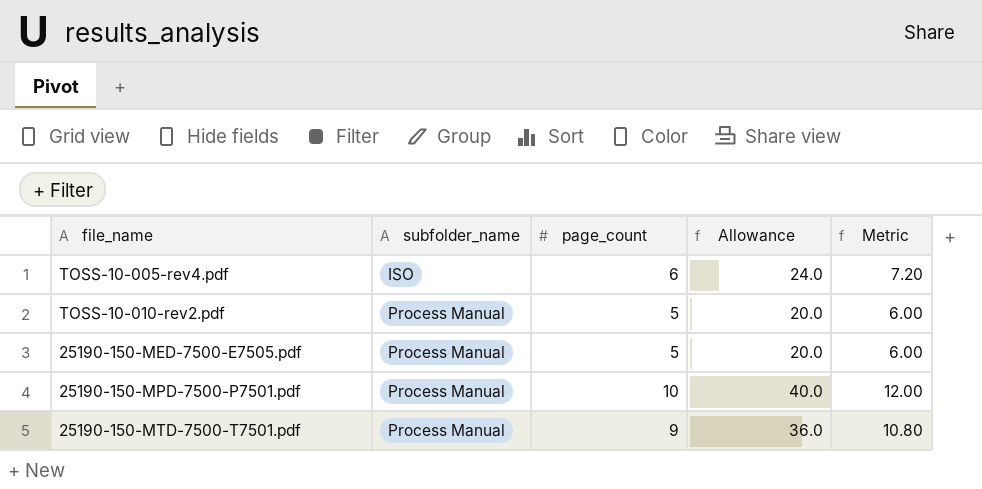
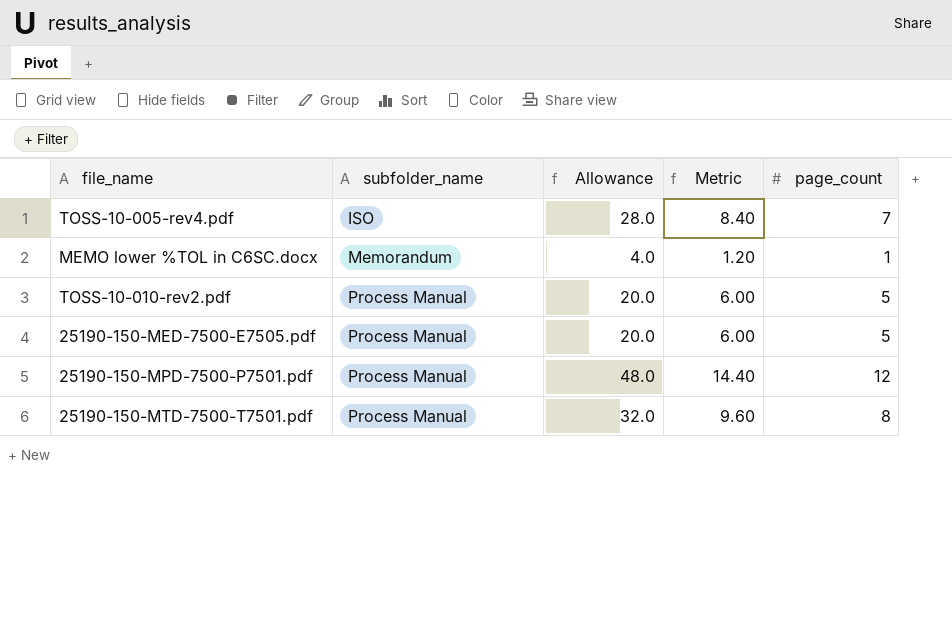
column page_count | position: 3 -> 5
TOSS-10-005-rev4.pdf | Allowance: 24.0 -> 28.0
TOSS-10-005-rev4.pdf | Metric: 7.20 -> 8.40
TOSS-10-005-rev4.pdf | page_count: 6 -> 7
row MEMO lower %TOL in C6SC.docx: none -> Memorandum | 4.0 | 1.20 | 1
25190-150-MPD-7500-P7501.pdf | Allowance: 40.0 -> 48.0
25190-150-MPD-7500-P7501.pdf | Metric: 12.00 -> 14.40
25190-150-MPD-7500-P7501.pdf | page_count: 10 -> 12
25190-150-MTD-7500-T7501.pdf | Allowance: 36.0 -> 32.0
25190-150-MTD-7500-T7501.pdf | Metric: 10.80 -> 9.60
25190-150-MTD-7500-T7501.pdf | page_count: 9 -> 8

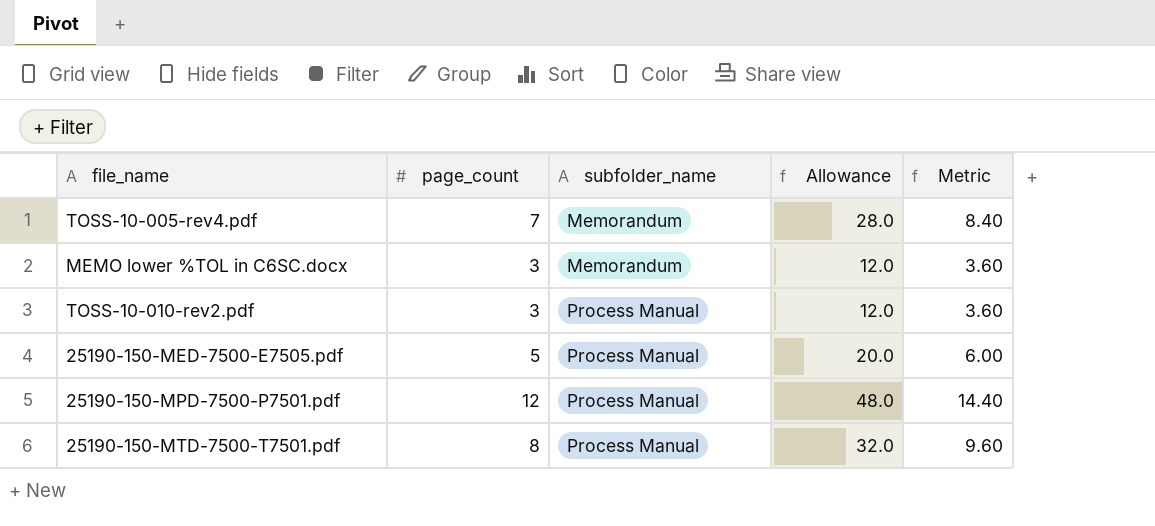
column page_count | position: 5 -> 2
TOSS-10-005-rev4.pdf | subfolder_name: ISO -> Memorandum
MEMO lower %TOL in C6SC.docx | page_count: 1 -> 3
MEMO lower %TOL in C6SC.docx | Allowance: 4.0 -> 12.0
MEMO lower %TOL in C6SC.docx | Metric: 1.20 -> 3.60
TOSS-10-010-rev2.pdf | page_count: 5 -> 3
TOSS-10-010-rev2.pdf | Allowance: 20.0 -> 12.0
TOSS-10-010-rev2.pdf | Metric: 6.00 -> 3.60

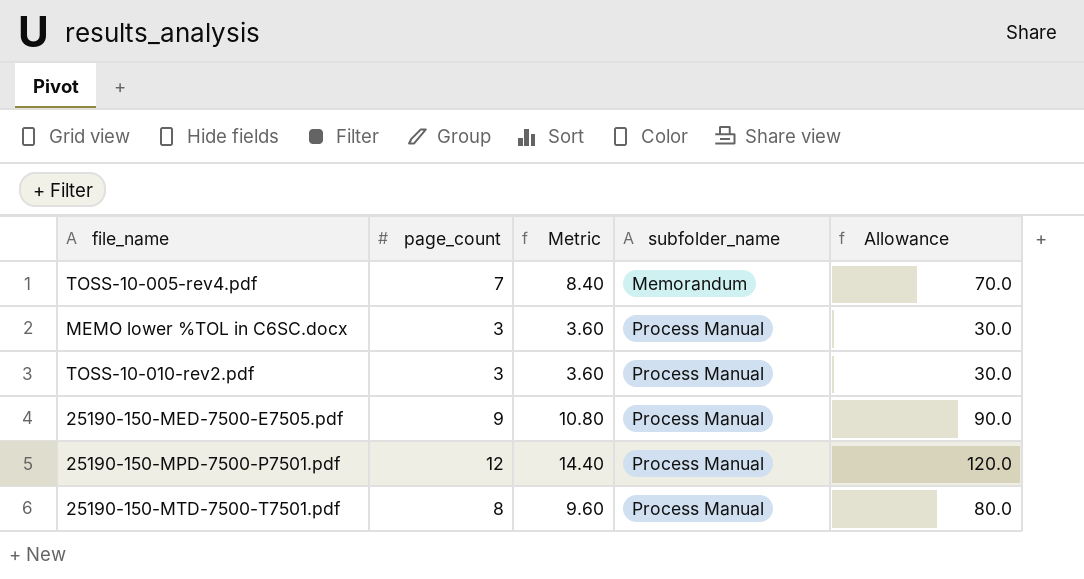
column Metric | position: 5 -> 3
column Allowance | formula: [page_count] * 4 -> [page_count] * 10
MEMO lower %TOL in C6SC.docx | subfolder_name: Memorandum -> Process Manual
25190-150-MED-7500-E7505.pdf | page_count: 5 -> 9
25190-150-MED-7500-E7505.pdf | Metric: 6.00 -> 10.80

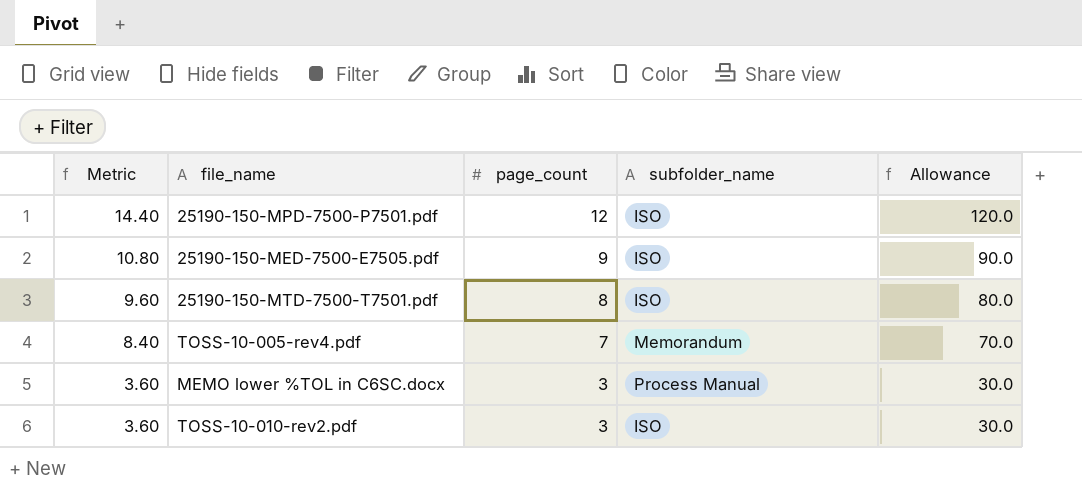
row order: subfolder_name ascending -> Metric descending
column Metric | position: 3 -> 1
25190-150-MPD-7500-P7501.pdf | subfolder_name: Process Manual -> ISO
25190-150-MED-7500-E7505.pdf | subfolder_name: Process Manual -> ISO
25190-150-MTD-7500-T7501.pdf | subfolder_name: Process Manual -> ISO
TOSS-10-010-rev2.pdf | subfolder_name: Process Manual -> ISO

